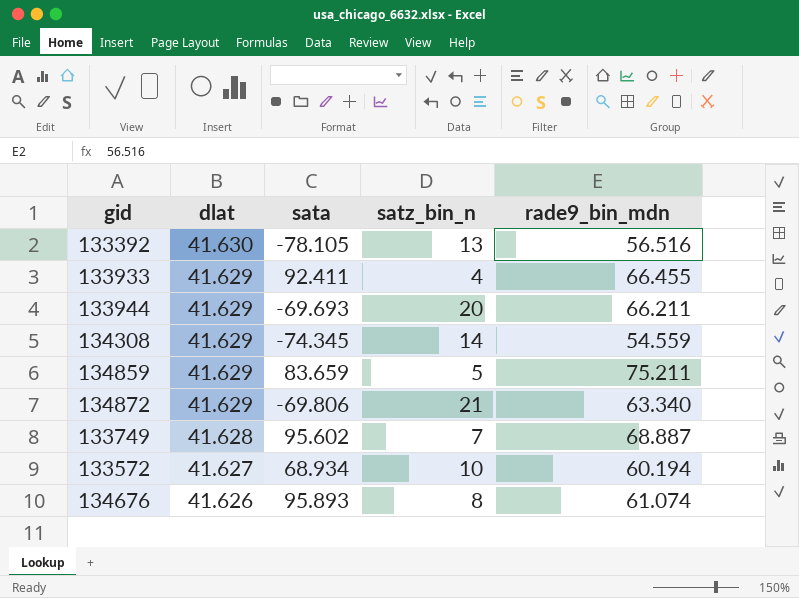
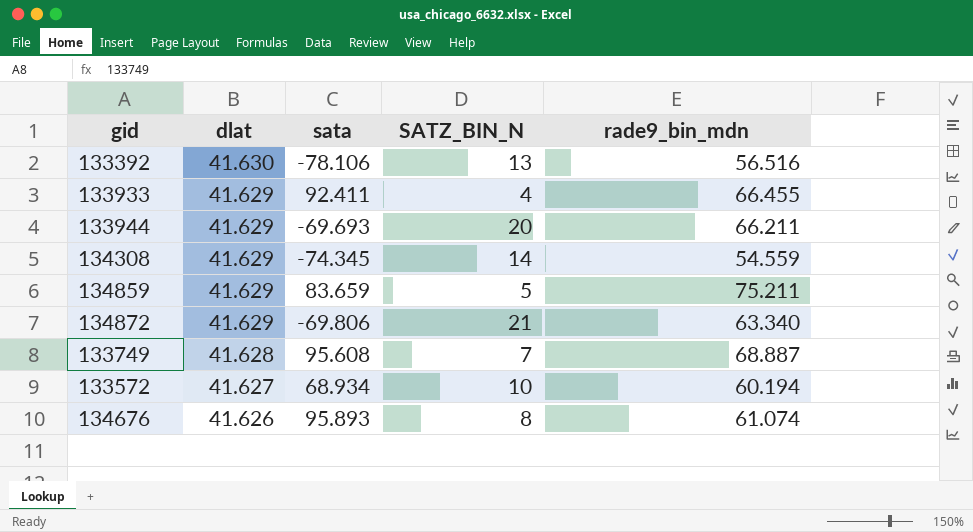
column name: satz_bin_n -> SATZ_BIN_N
133392 | sata: -78.105 -> -78.106
133749 | sata: 95.602 -> 95.608

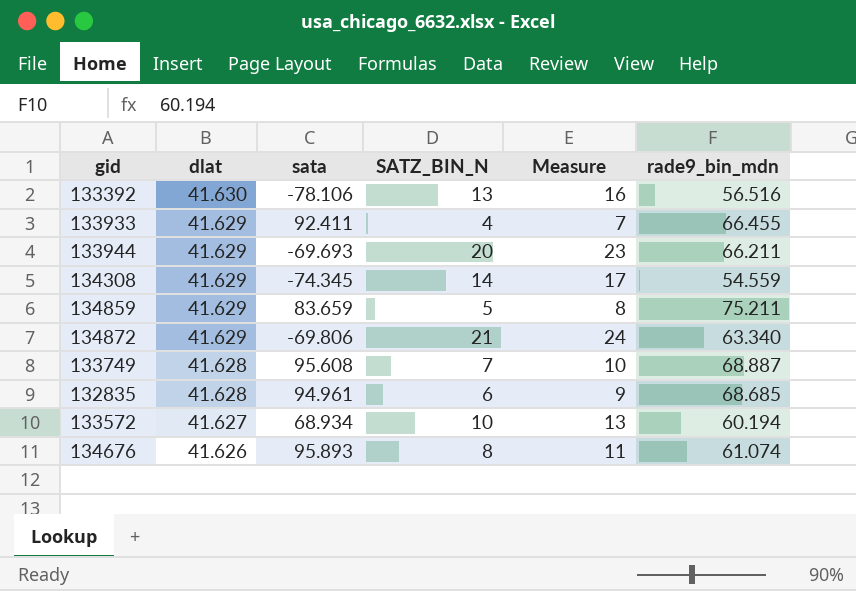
column Measure | formula: none -> [SATZ_BIN_N] + 3
row 132835: none -> 41.628 | 94.961 | 6 | 9 | 68.685

